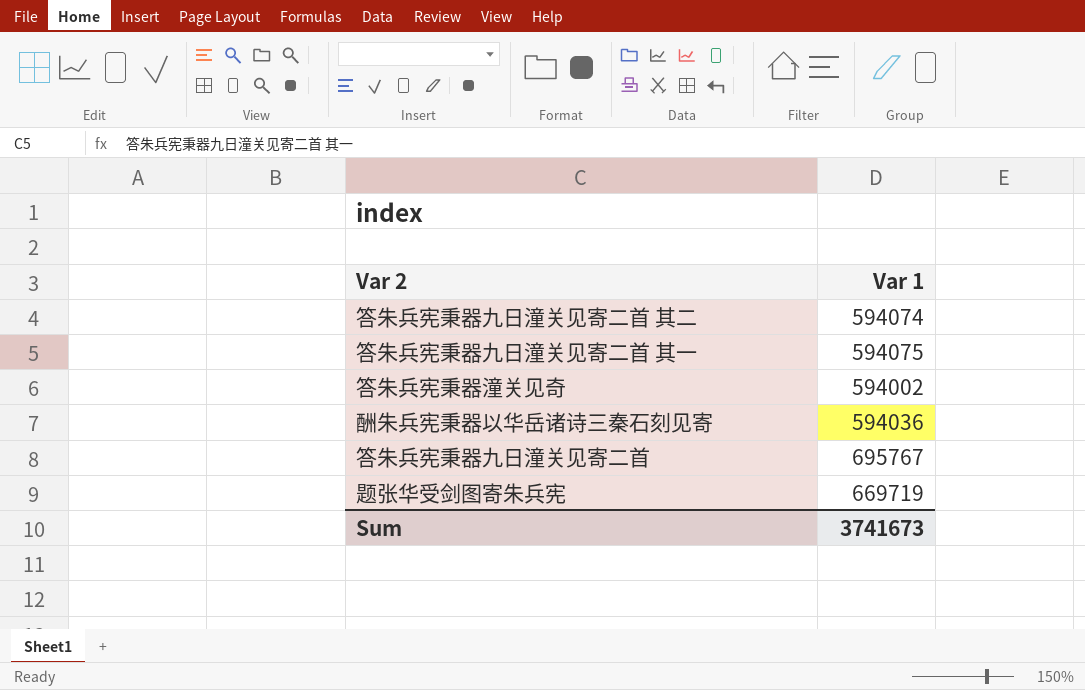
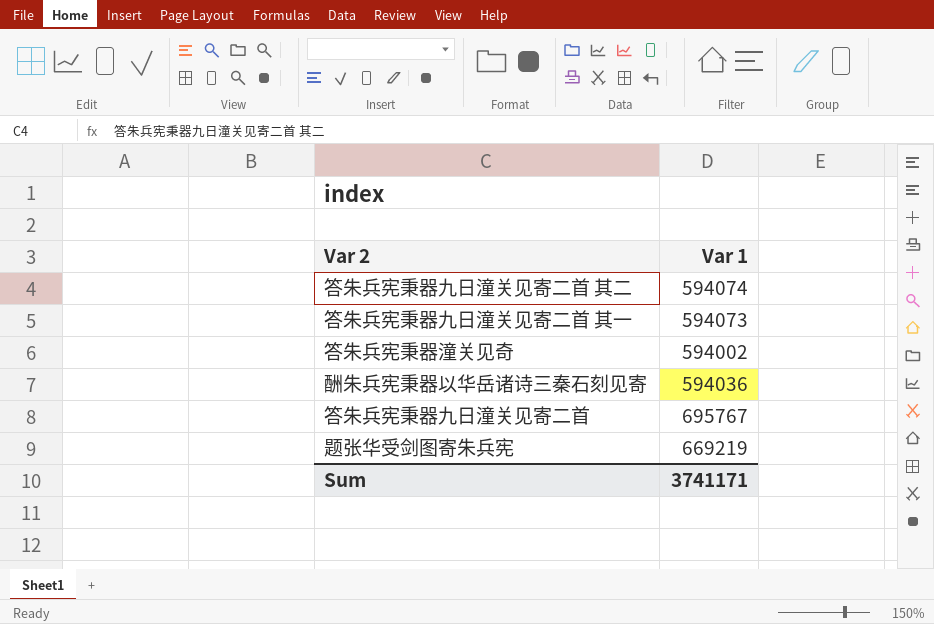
答朱兵宪秉器九日潼关见寄二首 其一 | Var 1: 594075 -> 594073
题张华受剑图寄朱兵宪 | Var 1: 669719 -> 669219
Sum | Var 1: 3741673 -> 3741171

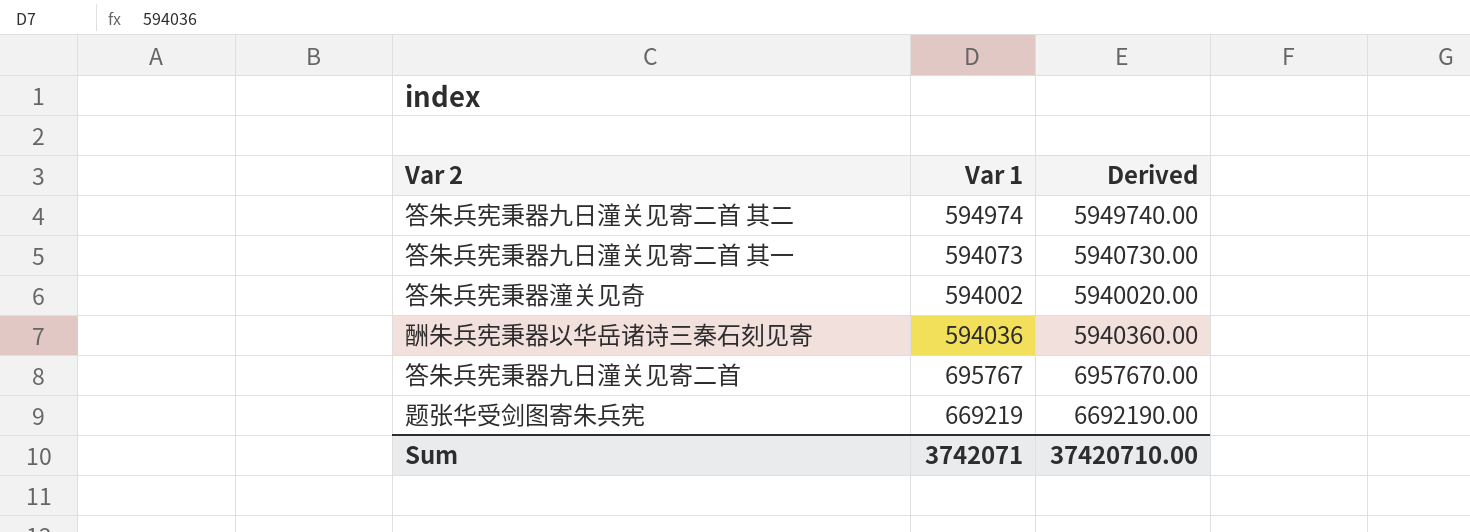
column Derived | formula: none -> [Var 1] * 10
答朱兵宪秉器九日潼关见寄二首 其二 | Var 1: 594074 -> 594974
Sum | Var 1: 3741171 -> 3742071

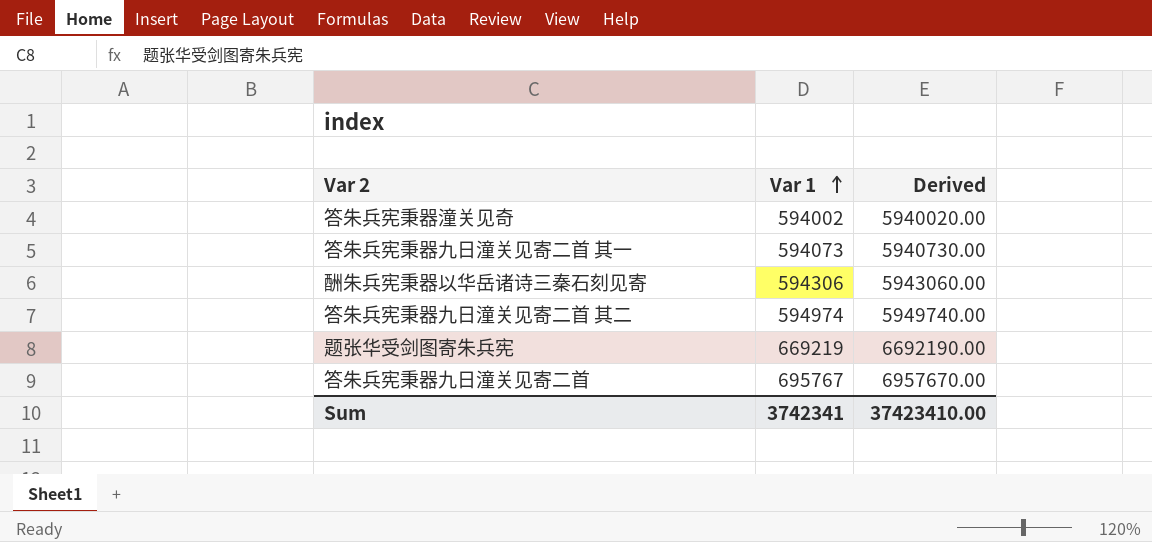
row order: none -> Var 1 ascending
酬朱兵宪秉器以华岳诸诗三秦石刻见寄 | Var 1: 594036 -> 594306
酬朱兵宪秉器以华岳诸诗三秦石刻见寄 | Derived: 5940360.00 -> 5943060.00
Sum | Var 1: 3742071 -> 3742341
Sum | Derived: 37420710.00 -> 37423410.00

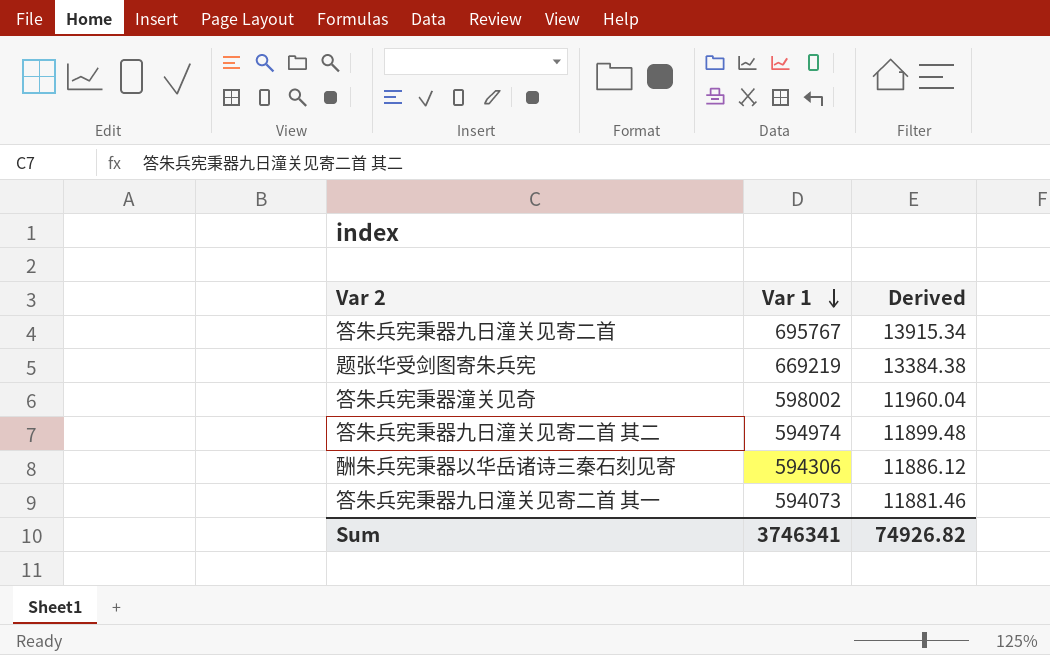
row order: Var 1 ascending -> Var 1 descending
column Derived | formula: [Var 1] * 10 -> [Var 1] * 0.02
答朱兵宪秉器潼关见奇 | Var 1: 594002 -> 598002
Sum | Var 1: 3742341 -> 3746341
Sum | Derived: 37423410.00 -> 74926.82

